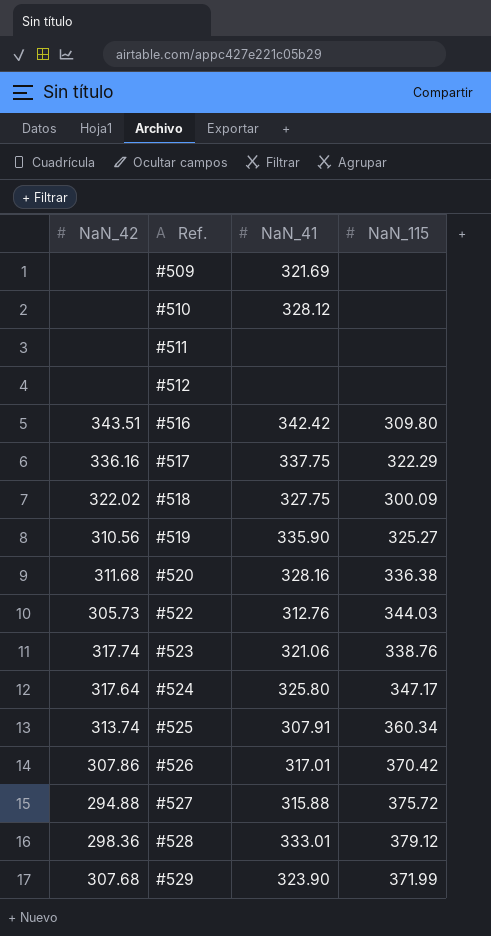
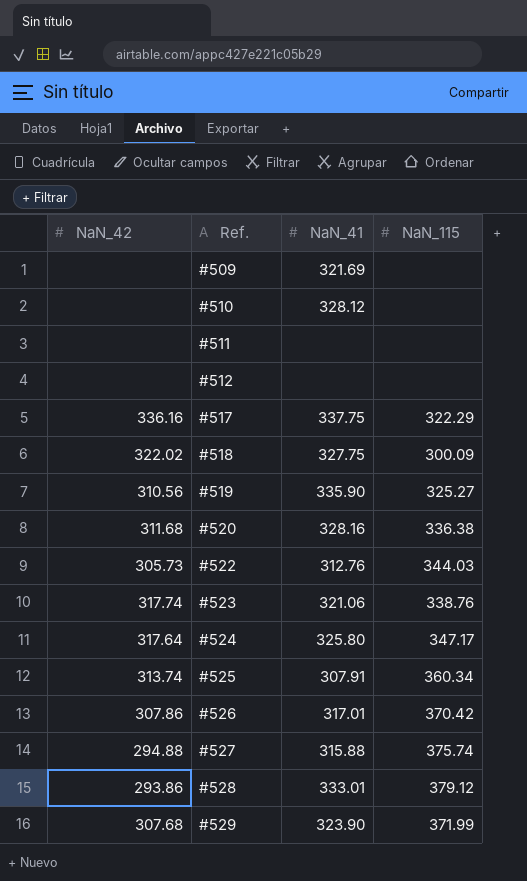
row #516: 343.51 | 342.42 | 309.80 -> none
#527 | NaN_115: 375.72 -> 375.74
#528 | NaN_42: 298.36 -> 293.86

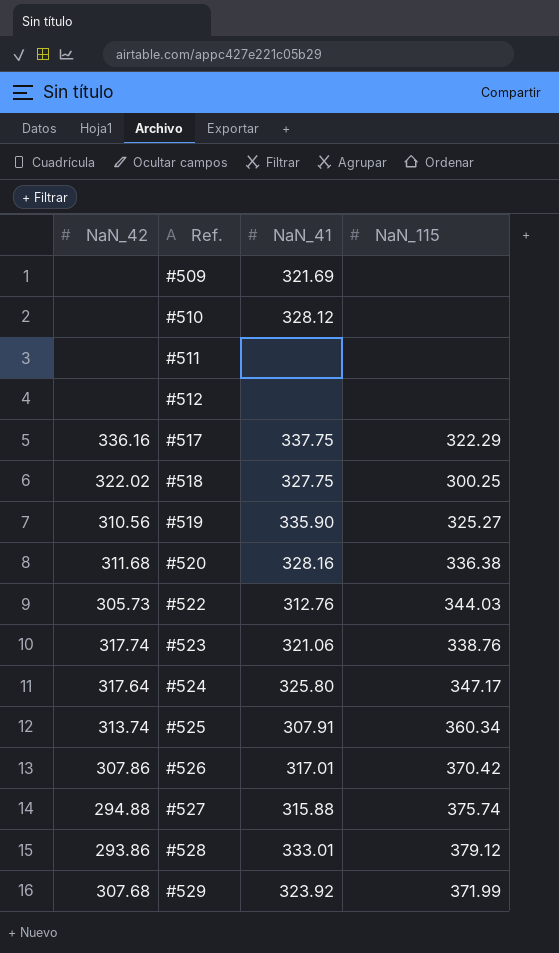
#518 | NaN_115: 300.09 -> 300.25
#529 | NaN_41: 323.90 -> 323.92

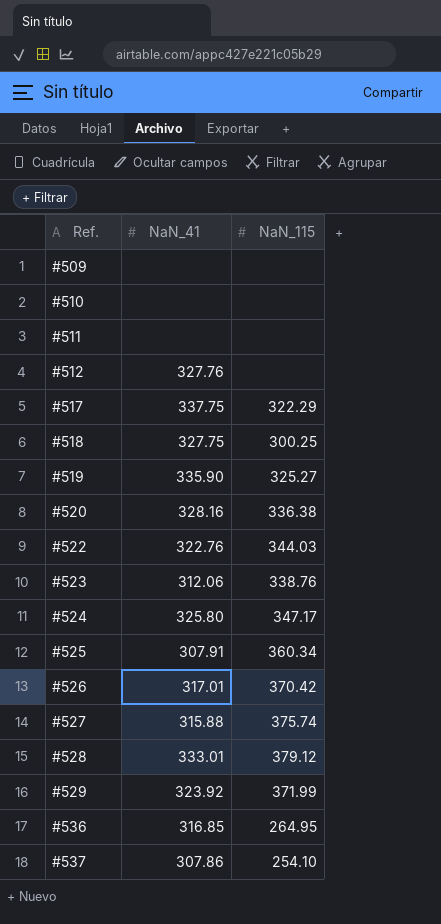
column NaN_42 | position: 1 -> none
#509 | NaN_41: 321.69 -> none
#510 | NaN_41: 328.12 -> none
#512 | NaN_41: none -> 327.76
#522 | NaN_41: 312.76 -> 322.76
#523 | NaN_41: 321.06 -> 312.06
row #536: none -> 316.85 | 264.95
row #537: none -> 307.86 | 254.10

